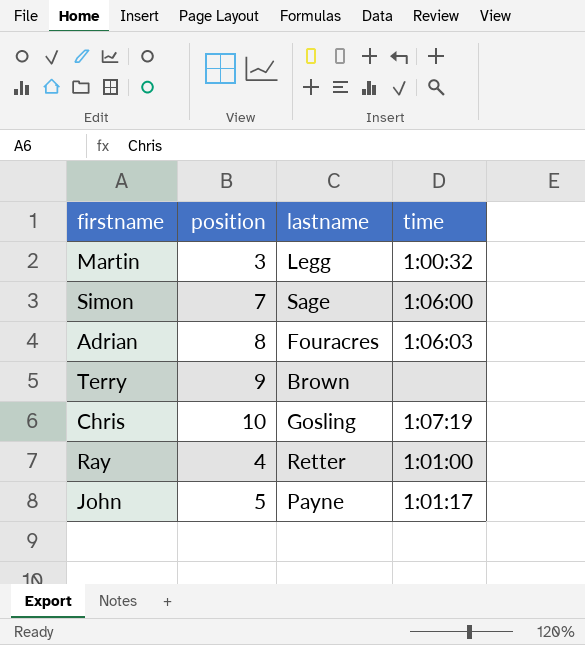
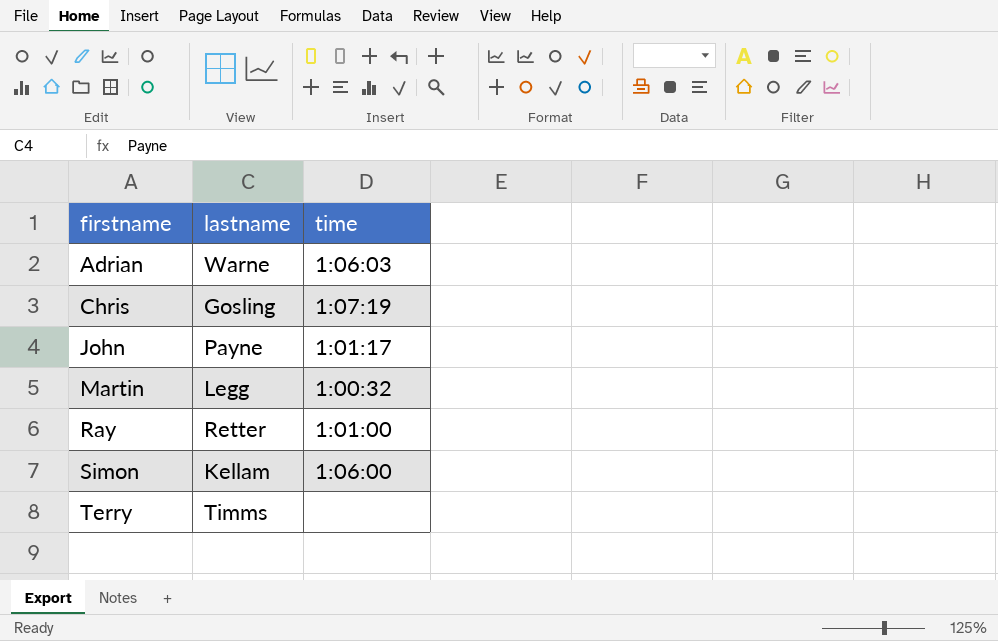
row order: none -> firstname ascending
column position | position: 2 -> none
Adrian | lastname: Fouracres -> Warne
Simon | lastname: Sage -> Kellam
Terry | lastname: Brown -> Timms

